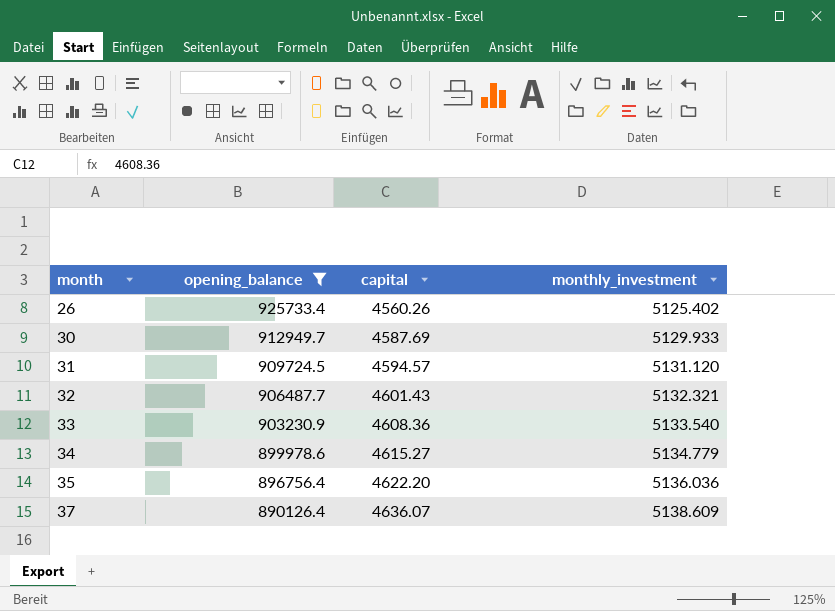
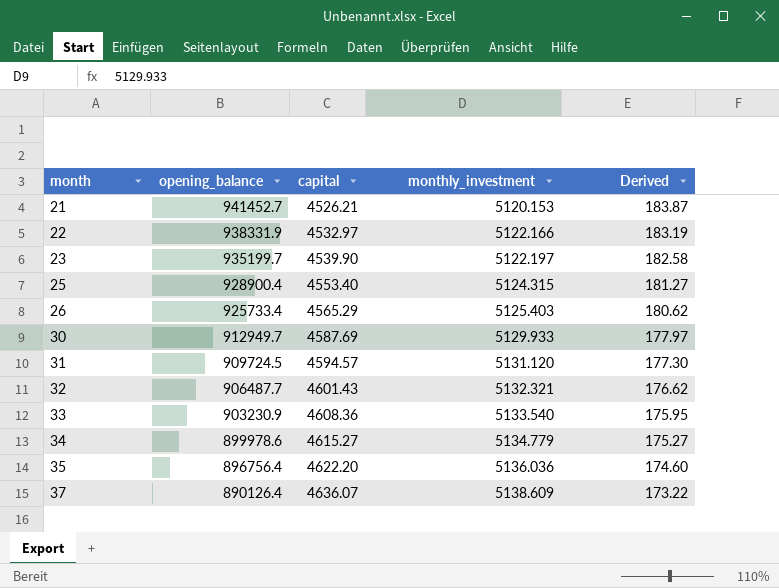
filter: opening_balance <= 925733.4 -> none
column Derived | formula: none -> [opening_balance] / [monthly_investment]
26 | capital: 4560.26 -> 4565.29
26 | monthly_investment: 5125.402 -> 5125.403

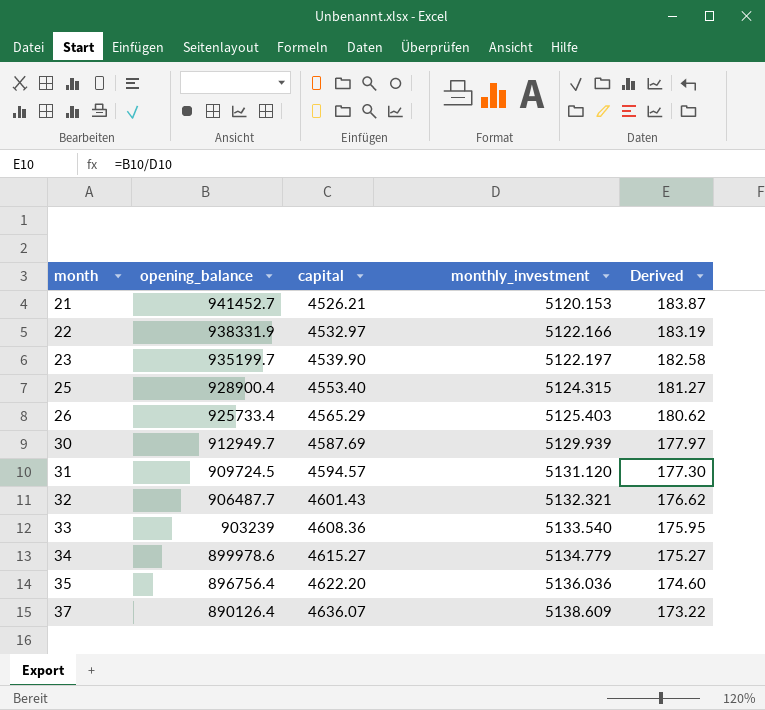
30 | monthly_investment: 5129.933 -> 5129.939
33 | opening_balance: 903230.9 -> 903239

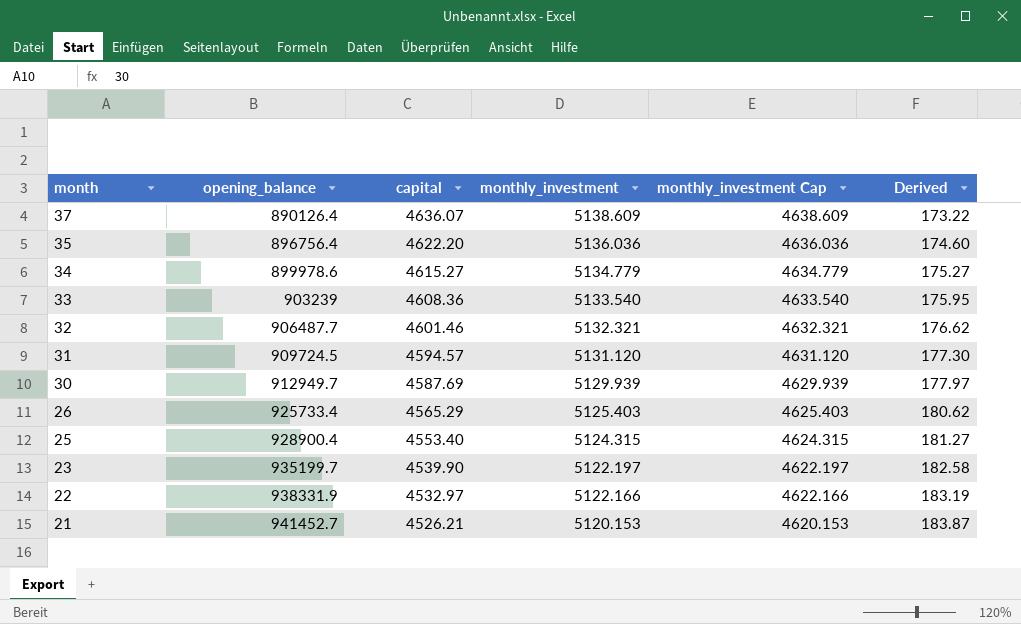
row order: month ascending -> month descending
column monthly_investment Cap | formula: none -> [monthly_investment] - 500
32 | capital: 4601.43 -> 4601.46

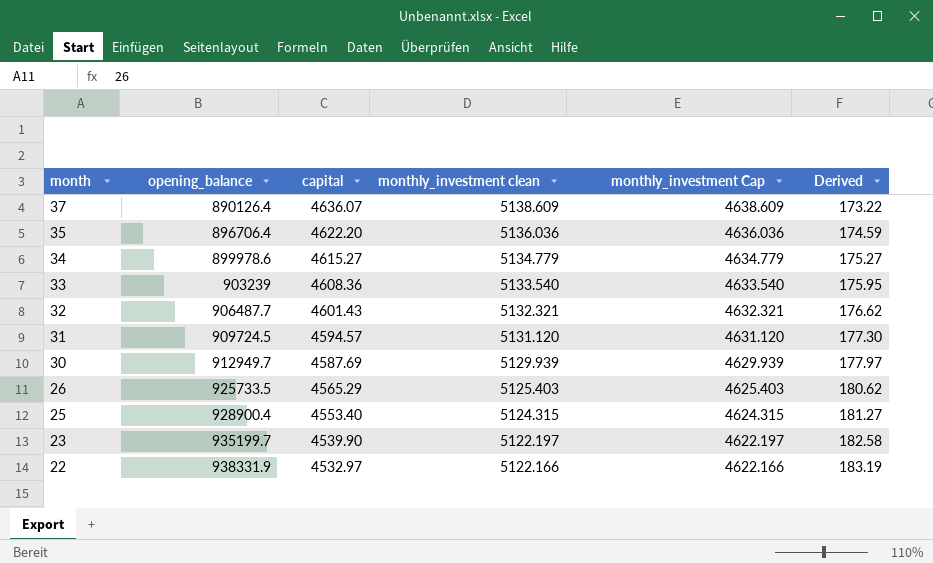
column name: monthly_investment -> monthly_investment clean
row 21: 941452.7 | 4526.21 | 5120.153 | 4620.153 | 183.87 -> none
35 | opening_balance: 896756.4 -> 896706.4
35 | Derived: 174.60 -> 174.59
32 | capital: 4601.46 -> 4601.43
26 | opening_balance: 925733.4 -> 925733.5

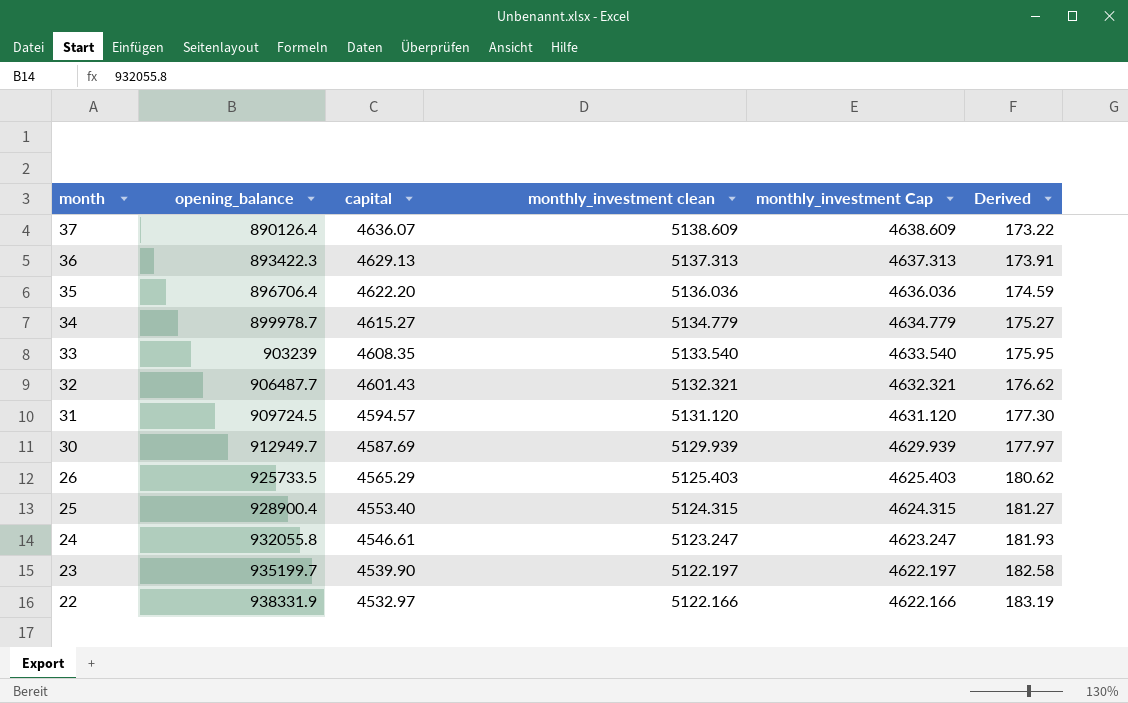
row 36: none -> 893422.3 | 4629.13 | 5137.313 | 4637.313 | 173.91
34 | opening_balance: 899978.6 -> 899978.7
33 | capital: 4608.36 -> 4608.35
row 24: none -> 932055.8 | 4546.61 | 5123.247 | 4623.247 | 181.93

